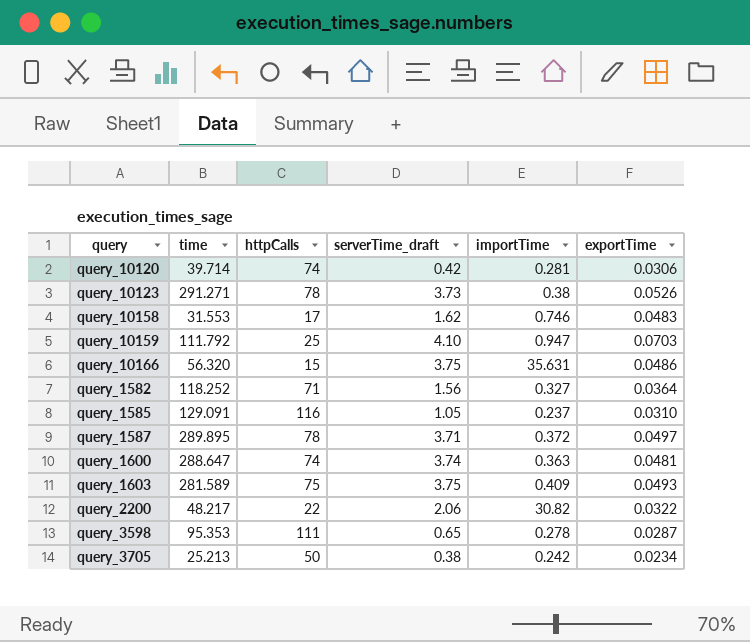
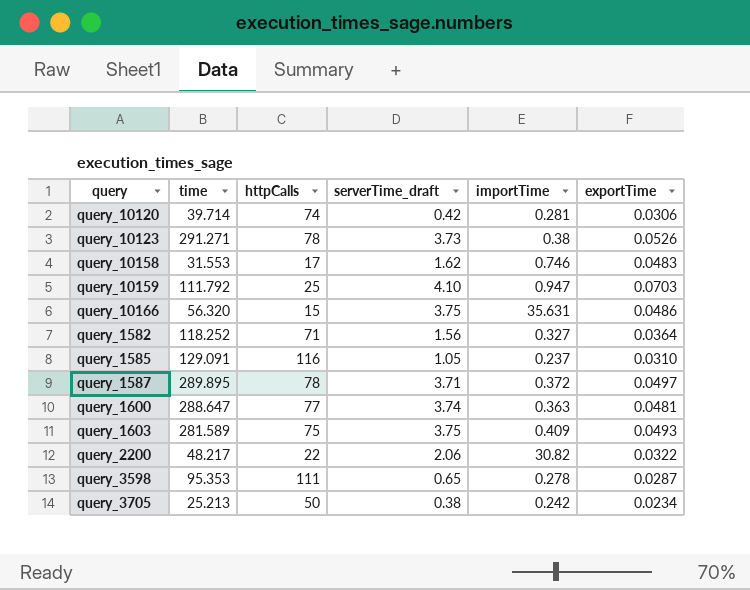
query_1600 | httpCalls: 74 -> 77

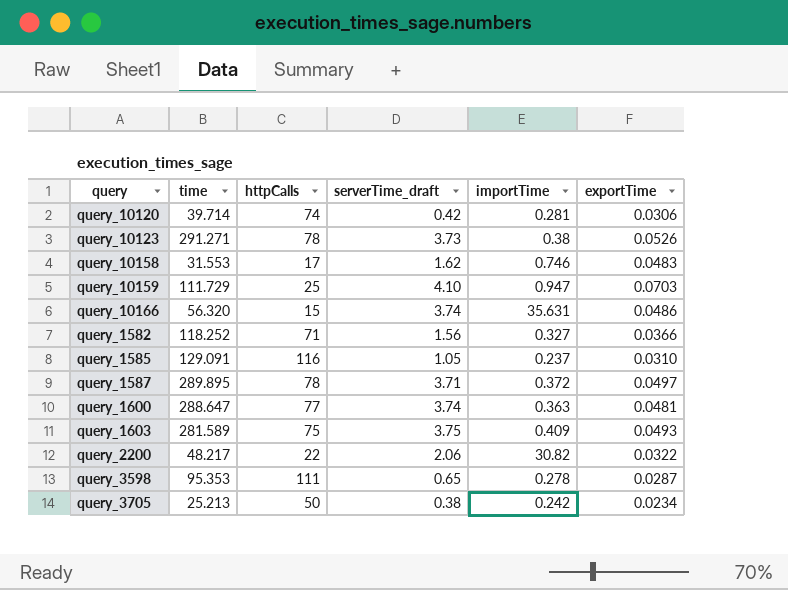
query_10159 | time: 111.792 -> 111.729
query_10166 | serverTime_draft: 3.75 -> 3.74
query_1582 | exportTime: 0.0364 -> 0.0366

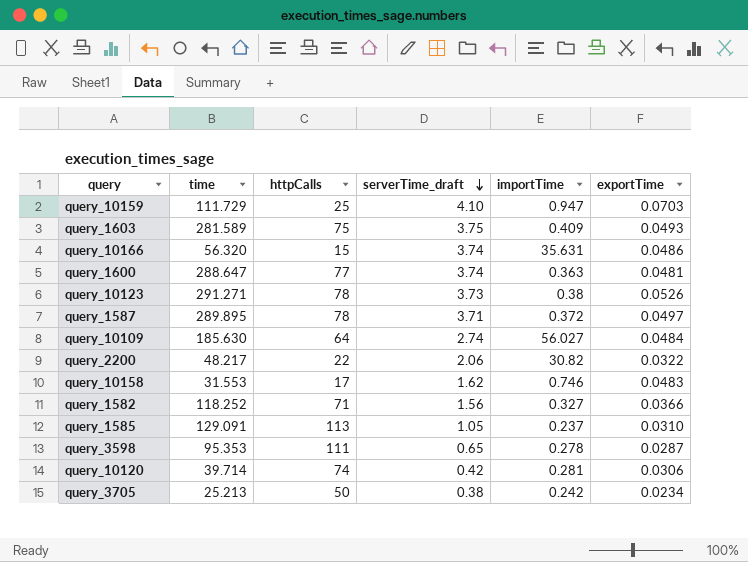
row order: none -> serverTime_draft descending
row query_10109: none -> 185.630 | 64 | 2.74 | 56.027 | 0.0484
query_1585 | httpCalls: 116 -> 113

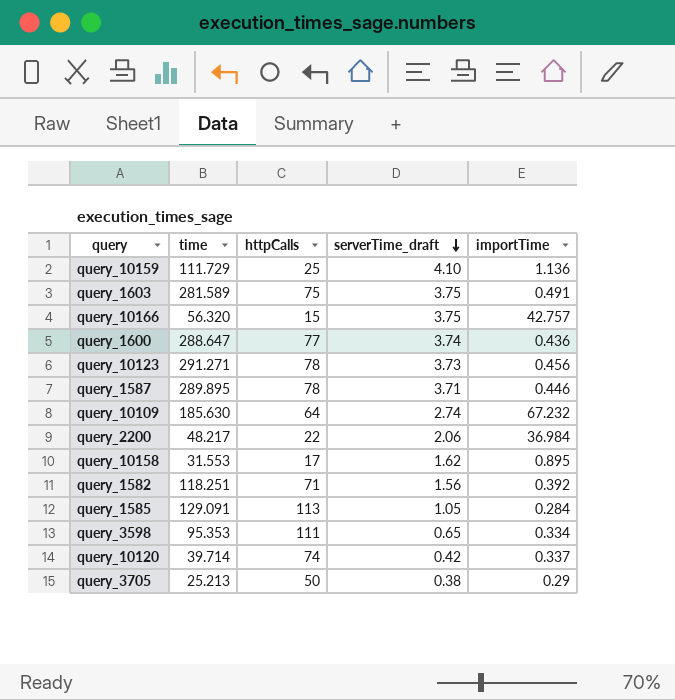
column exportTime | position: 6 -> none
query_10159 | importTime: 0.947 -> 1.136
query_1603 | importTime: 0.409 -> 0.491
query_10166 | serverTime_draft: 3.74 -> 3.75
query_10166 | importTime: 35.631 -> 42.757
query_1600 | importTime: 0.363 -> 0.436
query_10123 | importTime: 0.38 -> 0.456
query_1587 | importTime: 0.372 -> 0.446
query_10109 | importTime: 56.027 -> 67.232
query_2200 | importTime: 30.82 -> 36.984
query_10158 | importTime: 0.746 -> 0.895
query_1582 | time: 118.252 -> 118.251
query_1582 | importTime: 0.327 -> 0.392
query_1585 | importTime: 0.237 -> 0.284
query_3598 | importTime: 0.278 -> 0.334
query_10120 | importTime: 0.281 -> 0.337
query_3705 | importTime: 0.242 -> 0.29

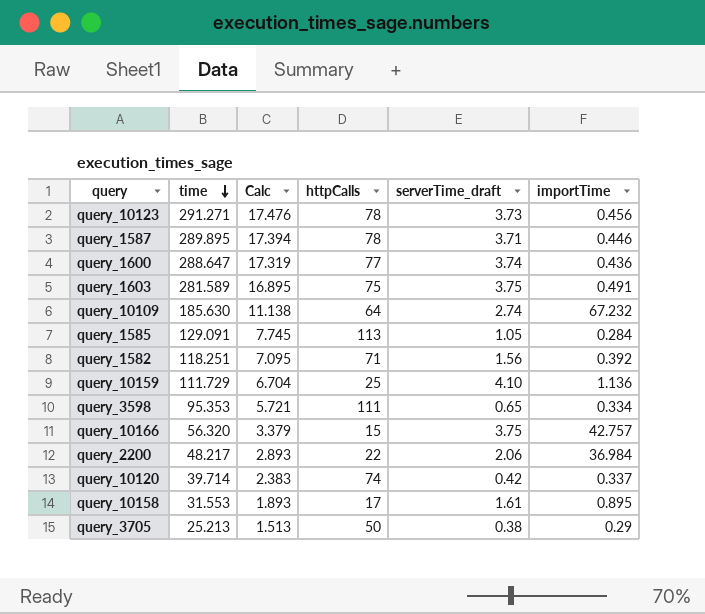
row order: serverTime_draft descending -> time descending
column Calc | formula: none -> [time] * 0.06
query_10158 | serverTime_draft: 1.62 -> 1.61

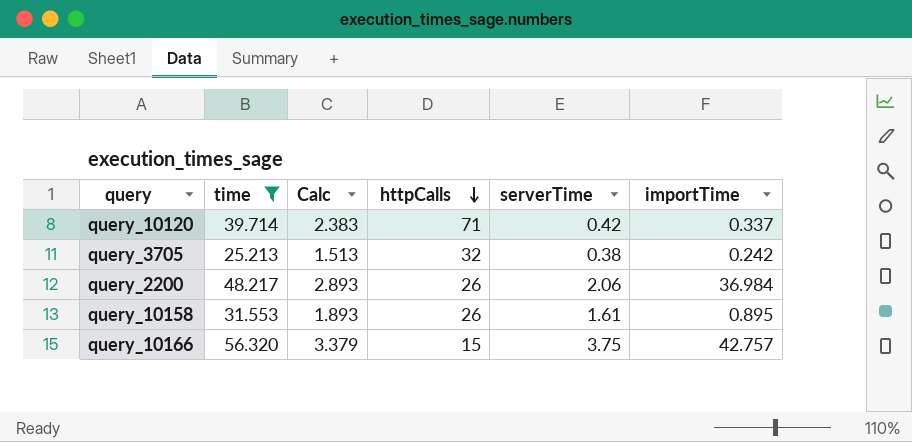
filter: none -> time <= 56.320
row order: time descending -> httpCalls descending
column name: serverTime_draft -> serverTime
query_10120 | httpCalls: 74 -> 71
query_3705 | httpCalls: 50 -> 32
query_3705 | importTime: 0.29 -> 0.242
query_2200 | httpCalls: 22 -> 26
query_10158 | httpCalls: 17 -> 26

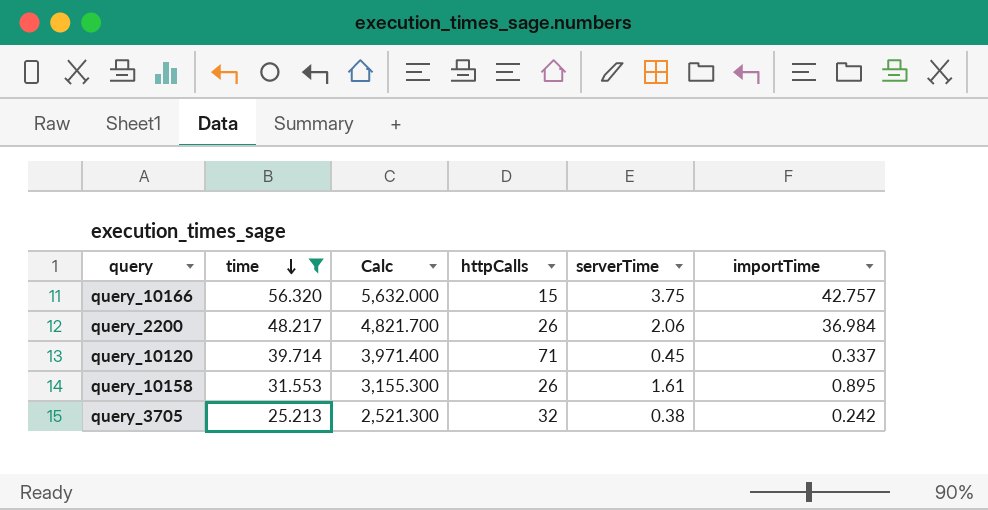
row order: httpCalls descending -> time descending
column Calc | formula: [time] * 0.06 -> [time] * 100
query_10120 | serverTime: 0.42 -> 0.45

